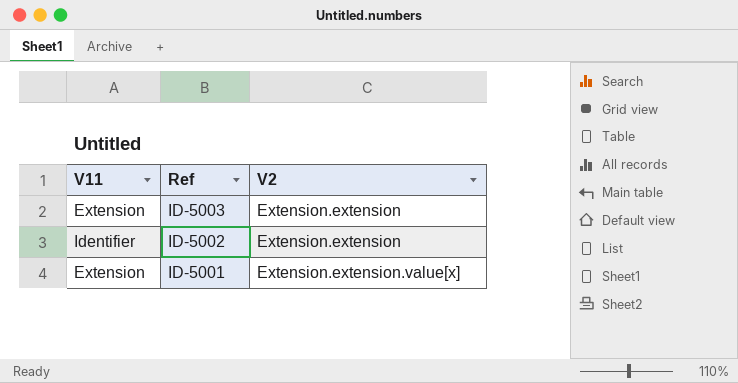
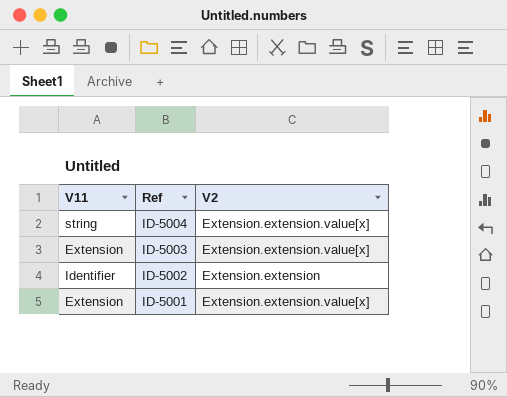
row ID-5004: none -> string | Extension.extension.value[x]
ID-5003 | V2: Extension.extension -> Extension.extension.value[x]

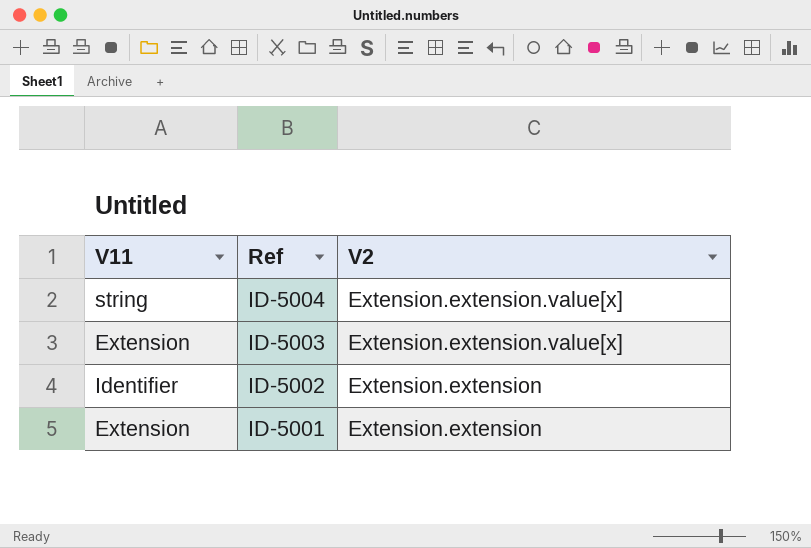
ID-5001 | V2: Extension.extension.value[x] -> Extension.extension

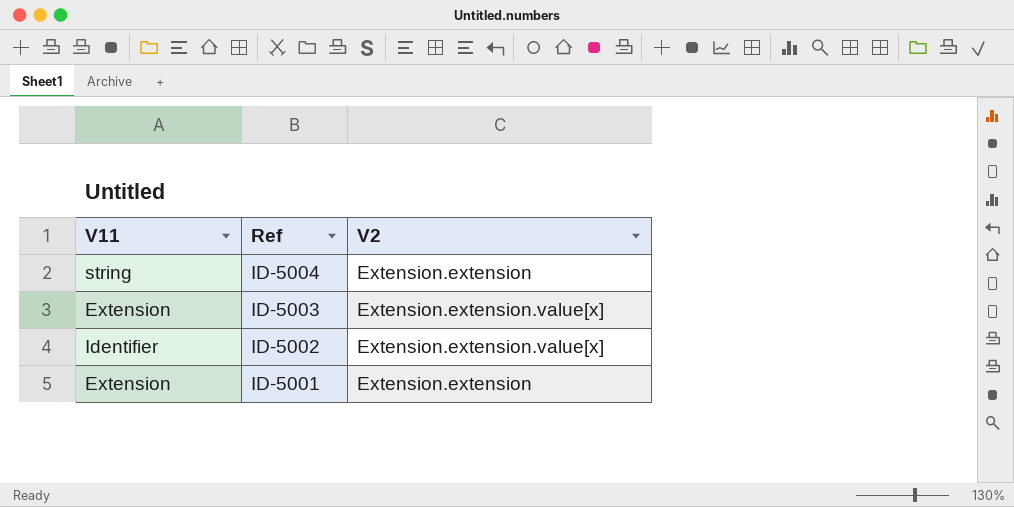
ID-5004 | V2: Extension.extension.value[x] -> Extension.extension
ID-5002 | V2: Extension.extension -> Extension.extension.value[x]

